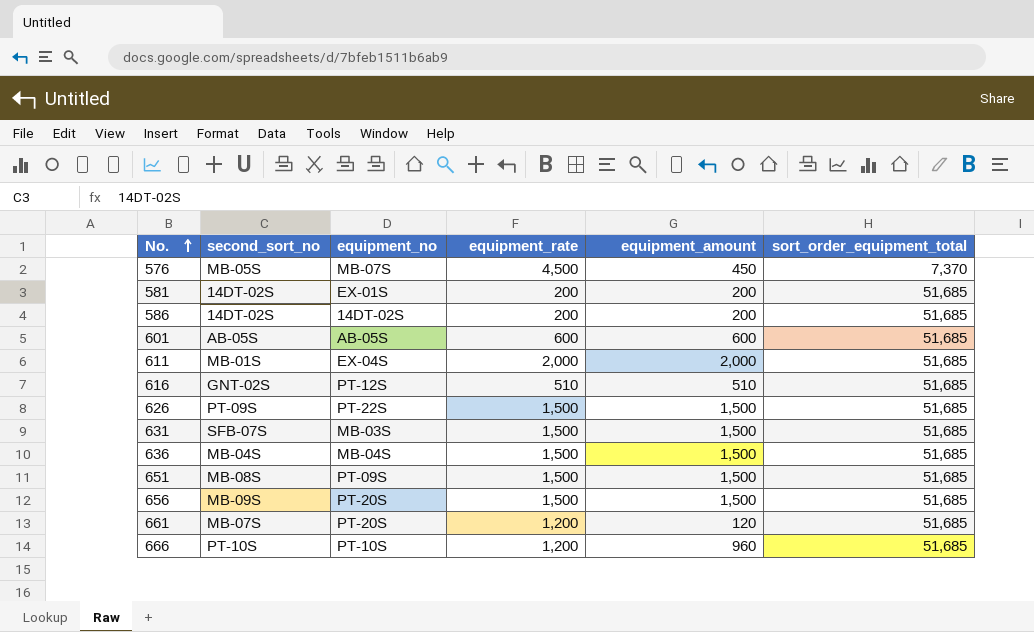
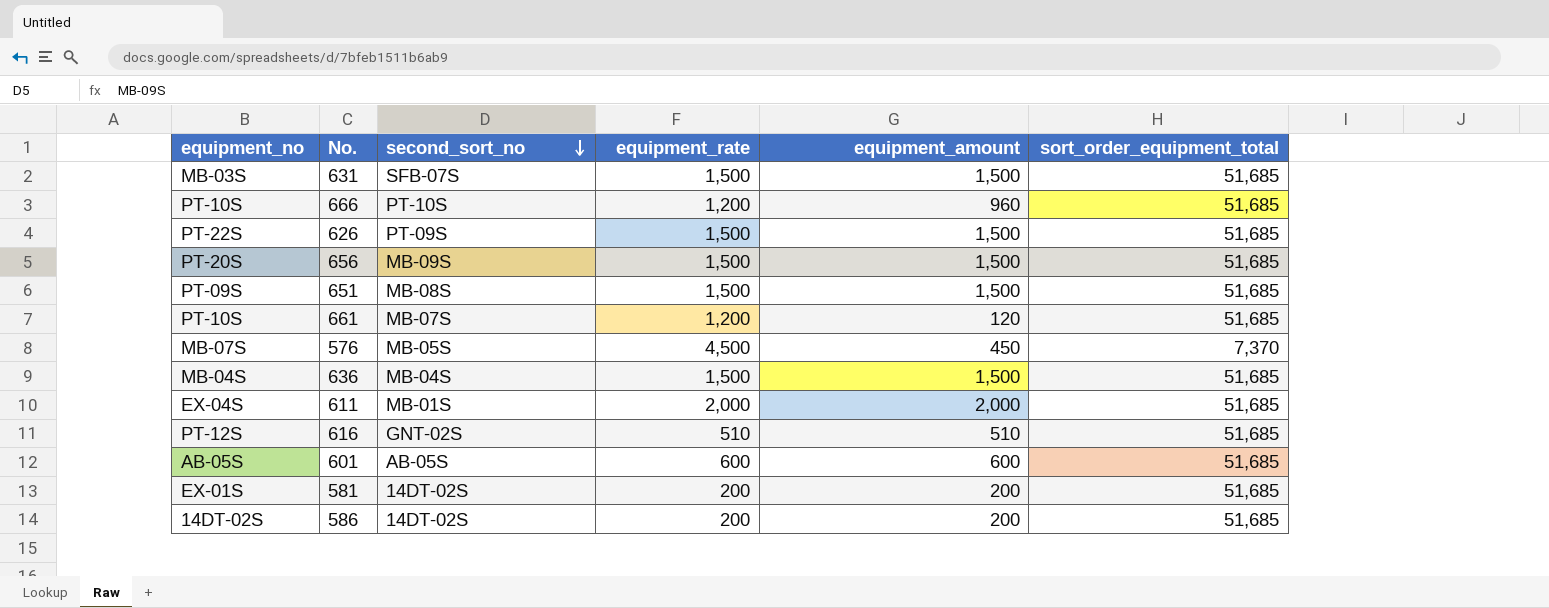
row order: No. ascending -> second_sort_no descending
column equipment_no | position: 3 -> 1
661 | equipment_no: PT-20S -> PT-10S

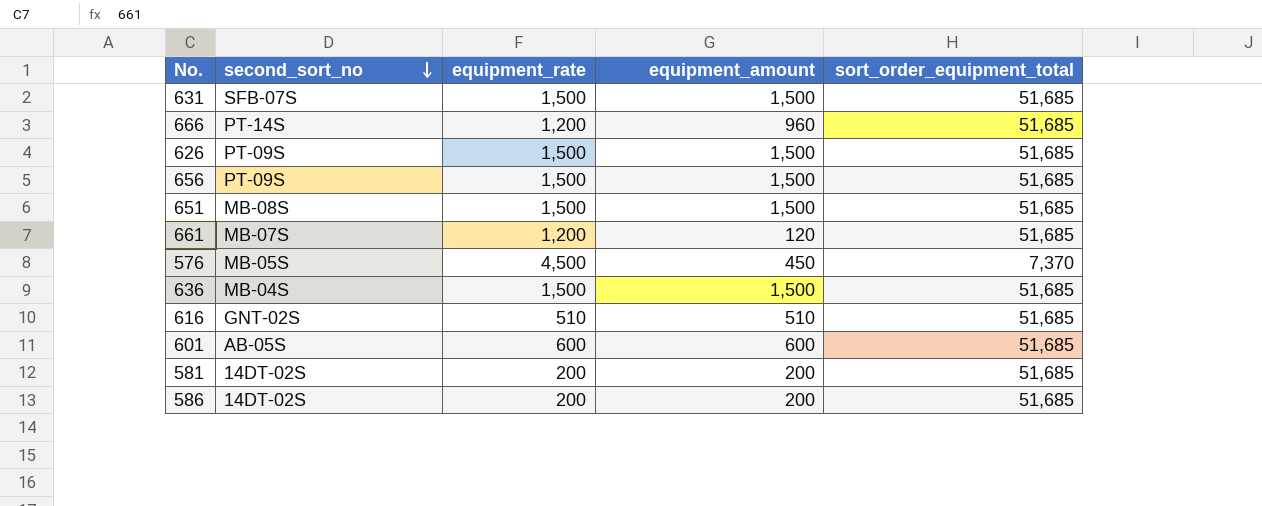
column equipment_no | position: 1 -> none
row 611: EX-04S | MB-01S | 2,000 | 2,000 | 51,685 -> none
666 | second_sort_no: PT-10S -> PT-14S
656 | second_sort_no: MB-09S -> PT-09S

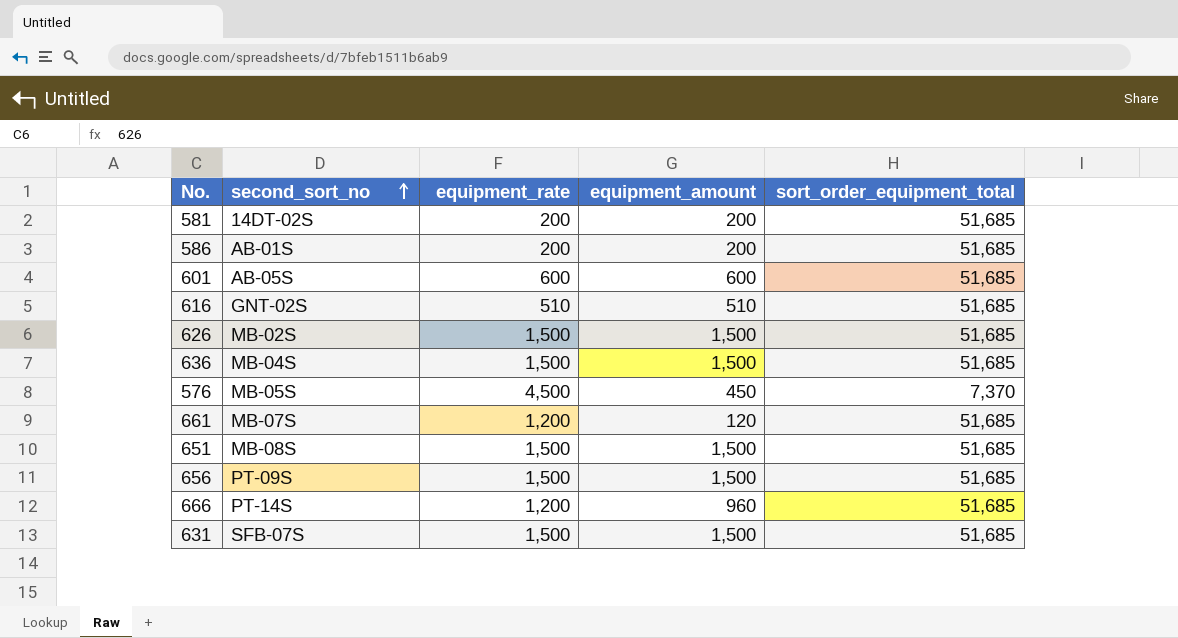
row order: second_sort_no descending -> second_sort_no ascending
586 | second_sort_no: 14DT-02S -> AB-01S
626 | second_sort_no: PT-09S -> MB-02S

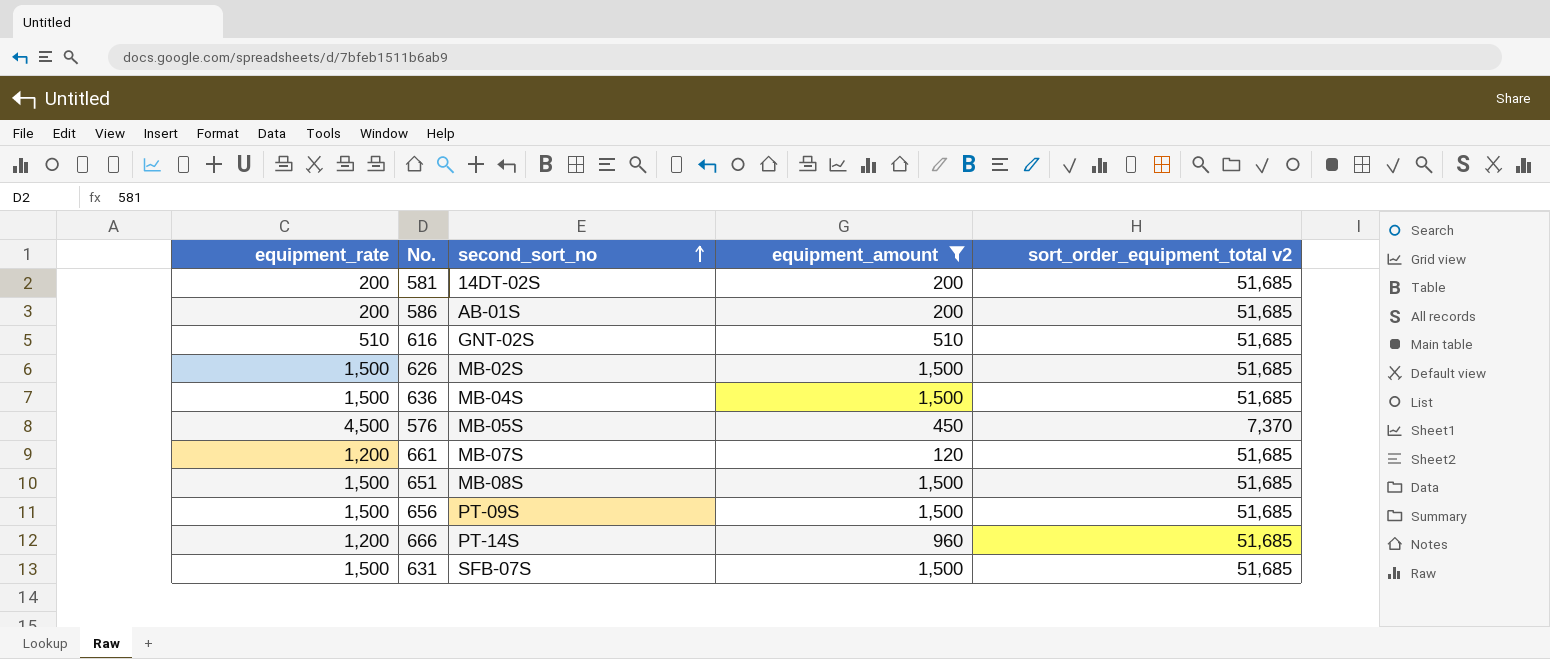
filter: none -> equipment_amount != 600
column equipment_rate | position: 3 -> 1
column name: sort_order_equipment_total -> sort_order_equipment_total v2

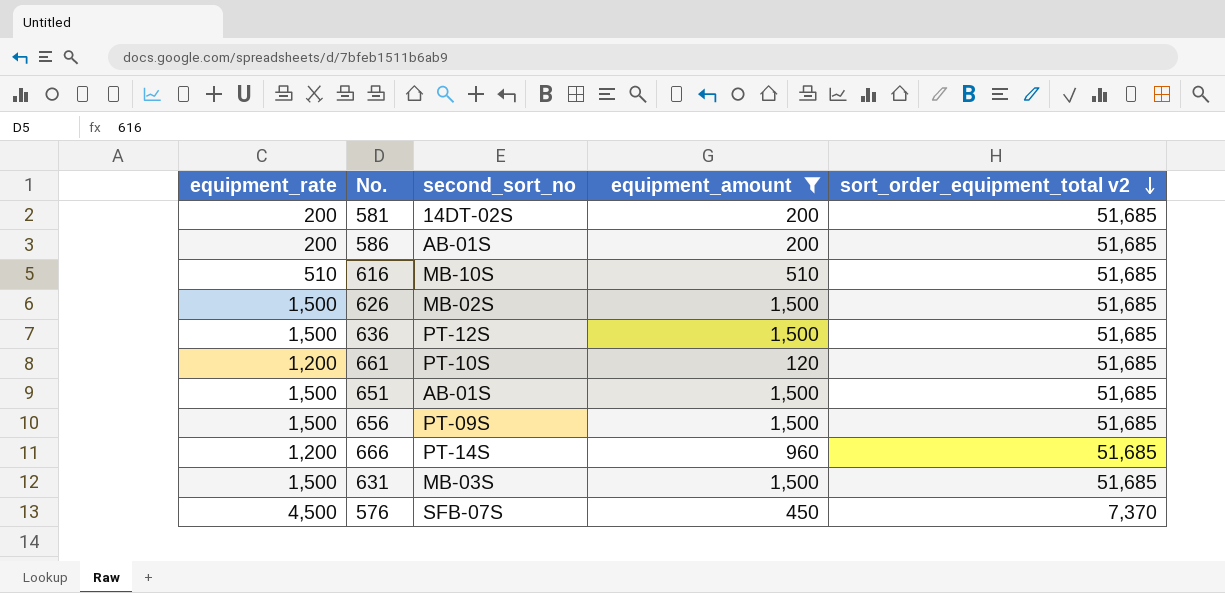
row order: second_sort_no ascending -> sort_order_equipment_total v2 descending
616 | second_sort_no: GNT-02S -> MB-10S
636 | second_sort_no: MB-04S -> PT-12S
661 | second_sort_no: MB-07S -> PT-10S
651 | second_sort_no: MB-08S -> AB-01S
631 | second_sort_no: SFB-07S -> MB-03S
576 | second_sort_no: MB-05S -> SFB-07S

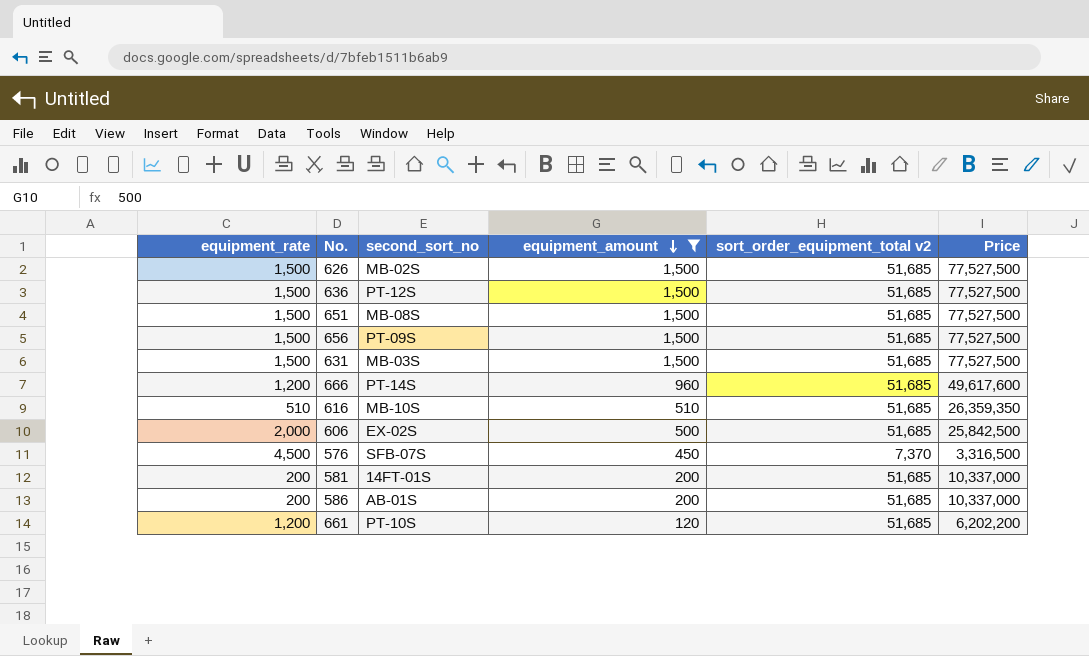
row order: sort_order_equipment_total v2 descending -> equipment_amount descending
column Price | formula: none -> [equipment_amount] * [sort_order_equipment_total v2]
651 | second_sort_no: AB-01S -> MB-08S
row 606: none -> 2,000 | EX-02S | 500 | 51,685 | 25,842,500
581 | second_sort_no: 14DT-02S -> 14FT-01S

